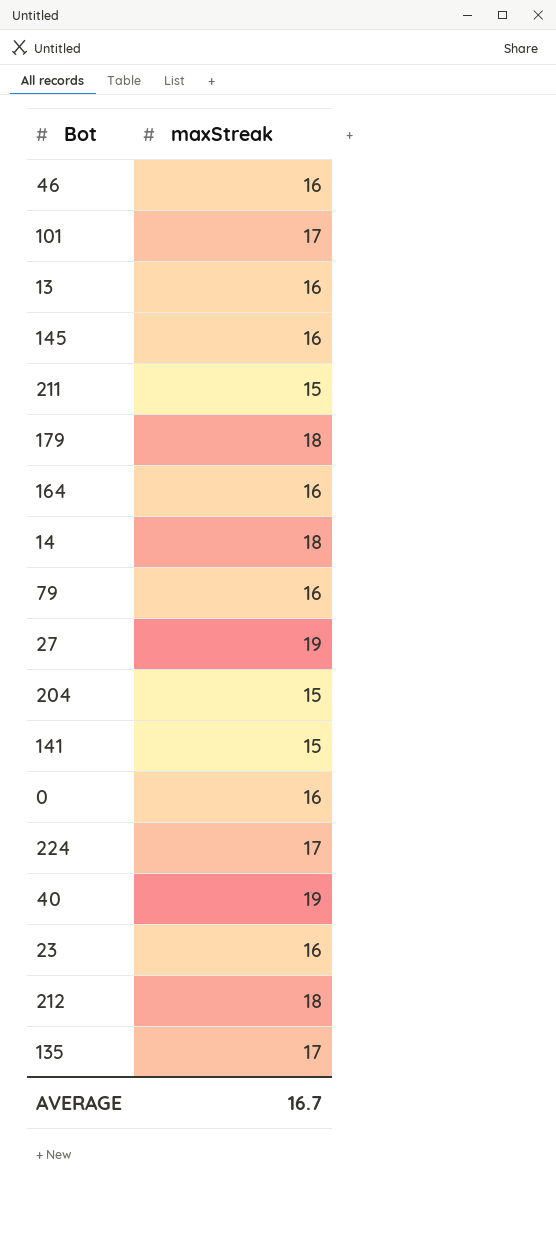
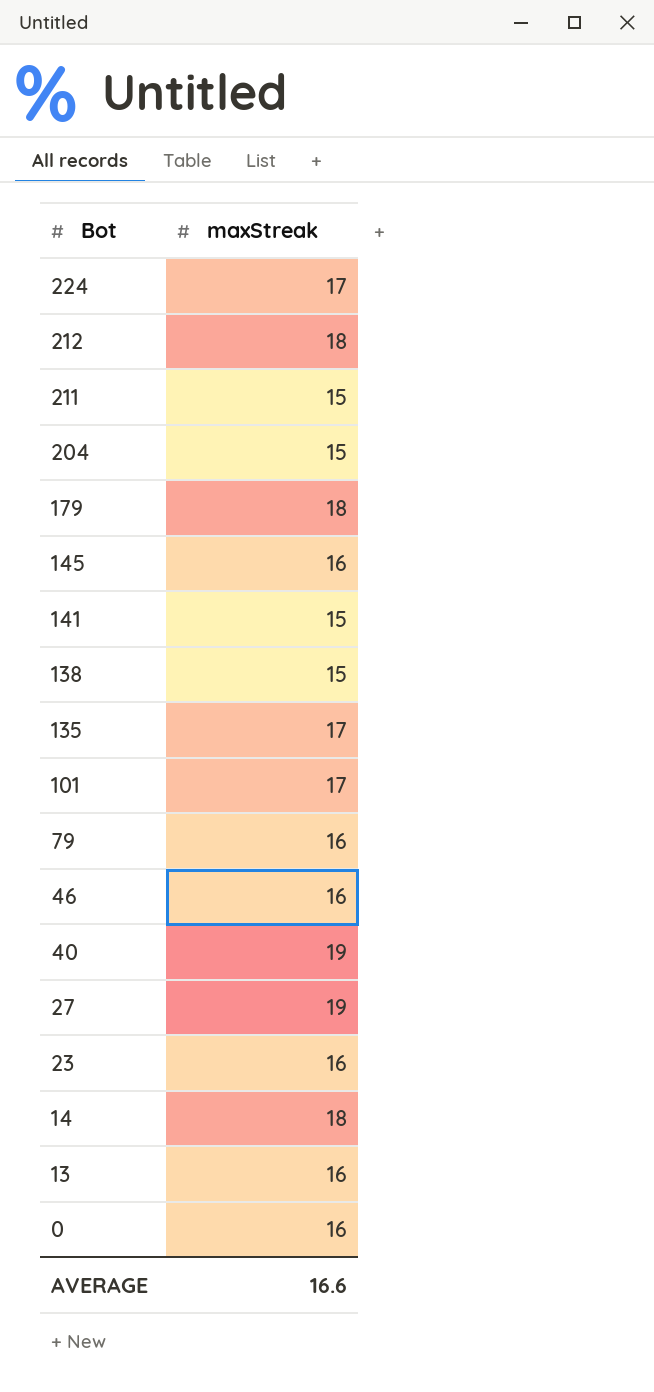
row order: none -> Bot descending
row 164: 16 -> none
row 138: none -> 15
AVERAGE | maxStreak: 16.7 -> 16.6

